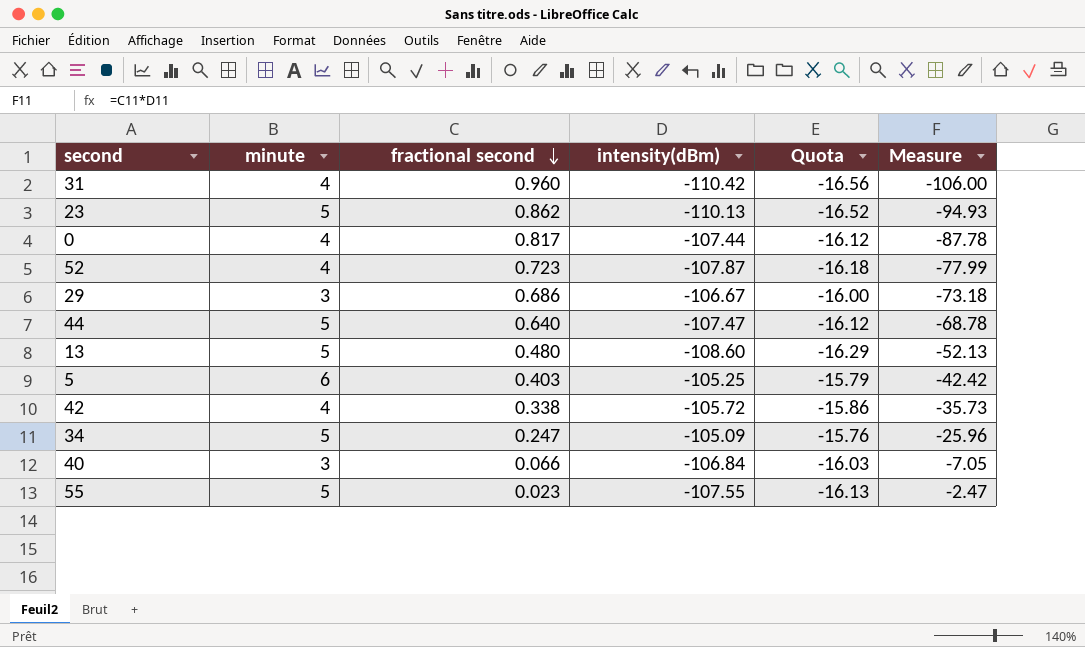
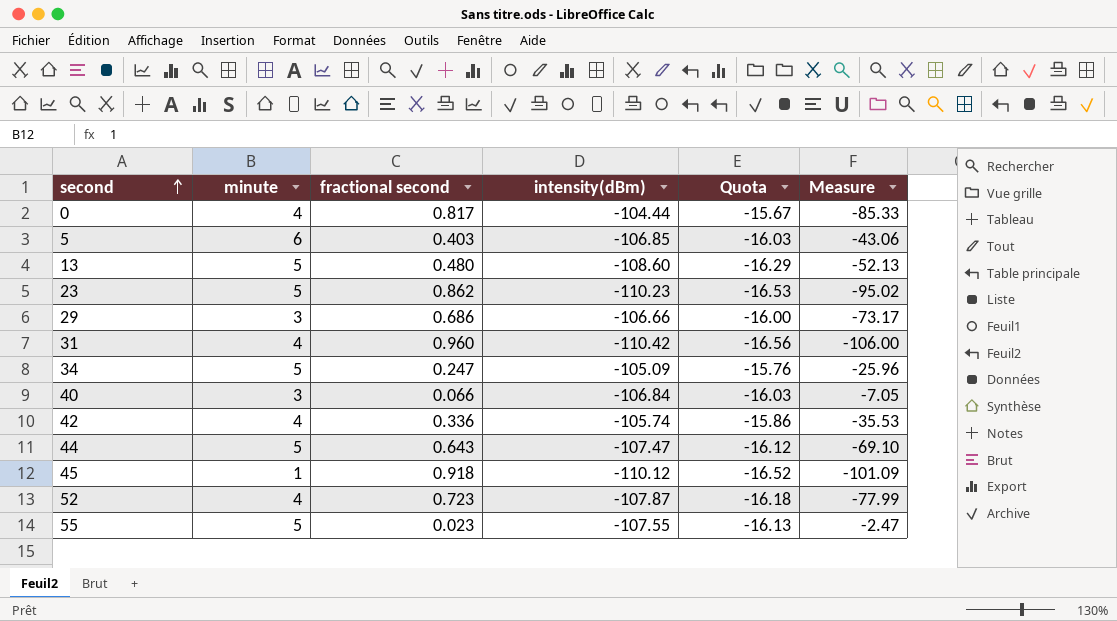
row order: fractional second descending -> second ascending
0 | intensity(dBm): -107.44 -> -104.44
0 | Quota: -16.12 -> -15.67
0 | Measure: -87.78 -> -85.33
5 | intensity(dBm): -105.25 -> -106.85
5 | Quota: -15.79 -> -16.03
5 | Measure: -42.42 -> -43.06
23 | intensity(dBm): -110.13 -> -110.23
23 | Quota: -16.52 -> -16.53
23 | Measure: -94.93 -> -95.02
29 | intensity(dBm): -106.67 -> -106.66
29 | Measure: -73.18 -> -73.17
42 | fractional second: 0.338 -> 0.336
42 | intensity(dBm): -105.72 -> -105.74
42 | Measure: -35.73 -> -35.53
44 | fractional second: 0.640 -> 0.643
44 | Measure: -68.78 -> -69.10
row 45: none -> 1 | 0.918 | -110.12 | -16.52 | -101.09

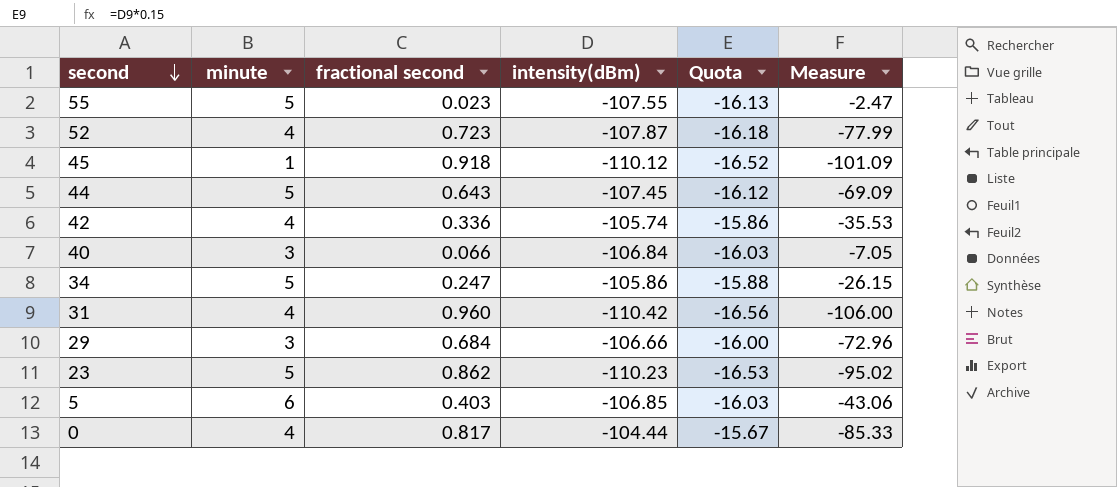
row order: second ascending -> second descending
row 13: 5 | 0.480 | -108.60 | -16.29 | -52.13 -> none
44 | intensity(dBm): -107.47 -> -107.45
44 | Measure: -69.10 -> -69.09
34 | intensity(dBm): -105.09 -> -105.86
34 | Quota: -15.76 -> -15.88
34 | Measure: -25.96 -> -26.15
29 | fractional second: 0.686 -> 0.684
29 | Measure: -73.17 -> -72.96

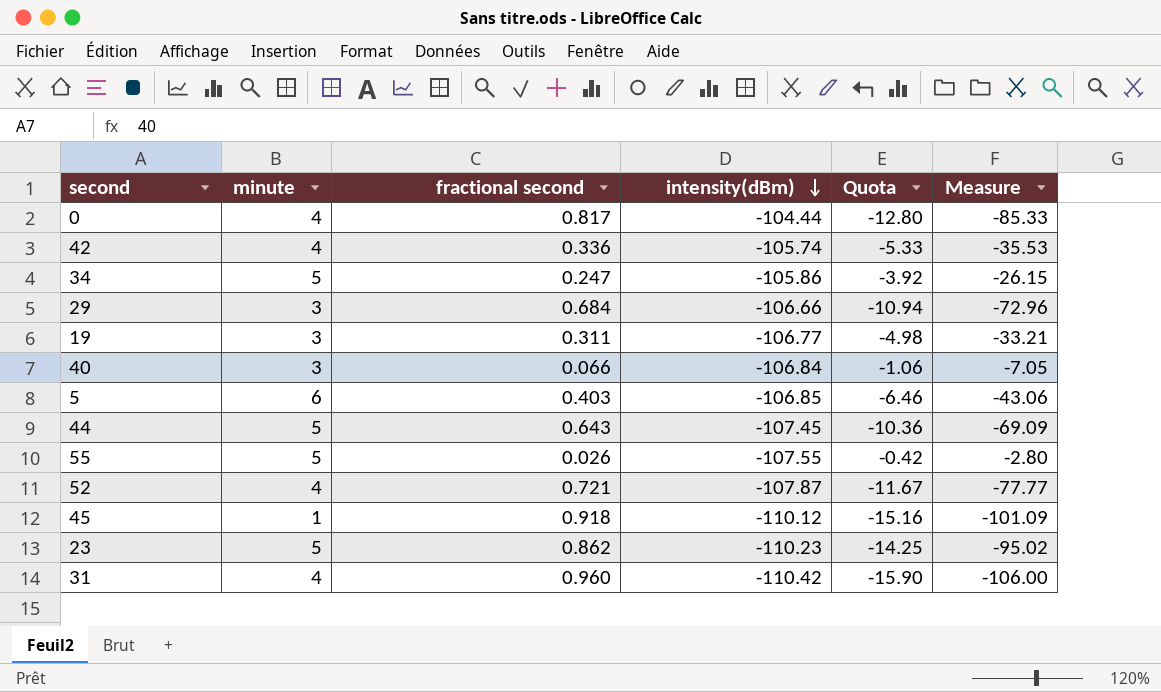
row order: second descending -> intensity(dBm) descending
column Quota | formula: [intensity(dBm)] * 0.15 -> [Measure] * 0.15
row 19: none -> 3 | 0.311 | -106.77 | -4.98 | -33.21
55 | fractional second: 0.023 -> 0.026
55 | Measure: -2.47 -> -2.80
52 | fractional second: 0.723 -> 0.721
52 | Measure: -77.99 -> -77.77

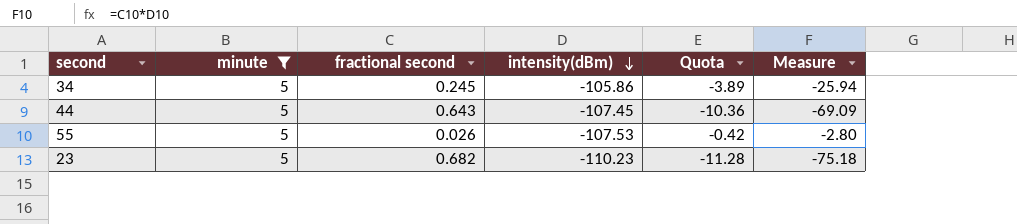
filter: none -> minute = 5
34 | fractional second: 0.247 -> 0.245
34 | Quota: -3.92 -> -3.89
34 | Measure: -26.15 -> -25.94
55 | intensity(dBm): -107.55 -> -107.53
23 | fractional second: 0.862 -> 0.682
23 | Quota: -14.25 -> -11.28
23 | Measure: -95.02 -> -75.18

